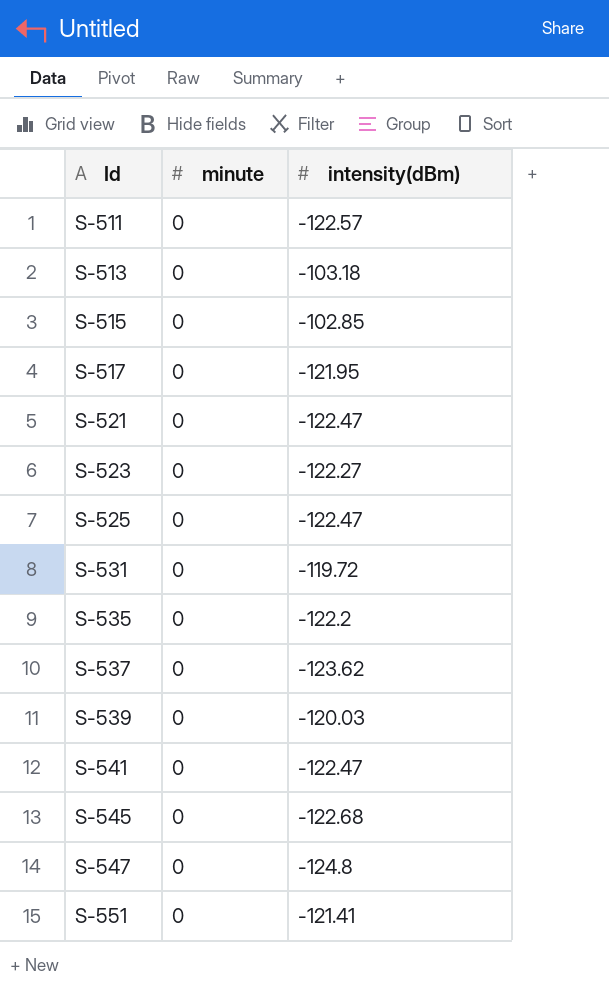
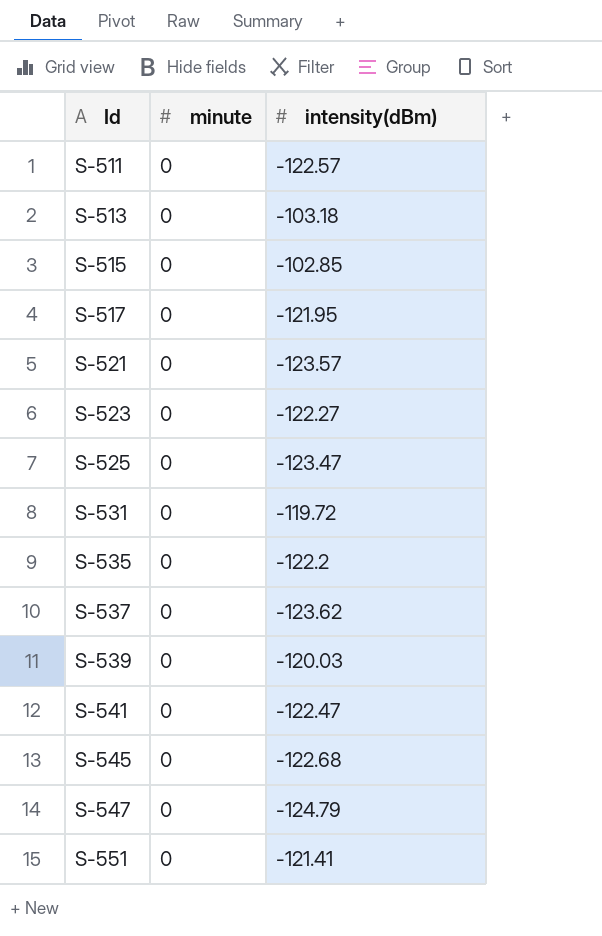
S-521 | intensity(dBm): -122.47 -> -123.57
S-525 | intensity(dBm): -122.47 -> -123.47
S-547 | intensity(dBm): -124.8 -> -124.79

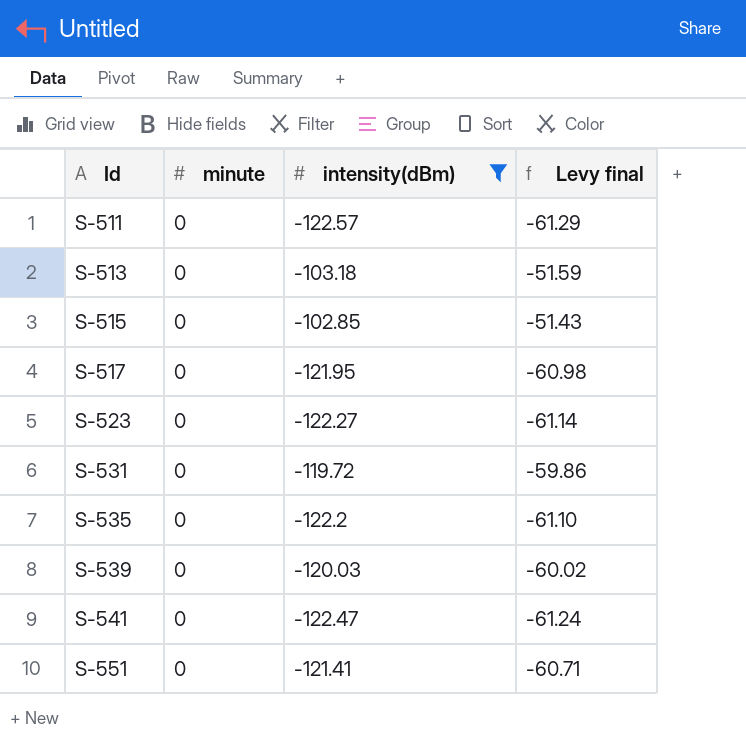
filter: none -> intensity(dBm) >= -122.57
column Levy final | formula: none -> [intensity(dBm)] * 0.5

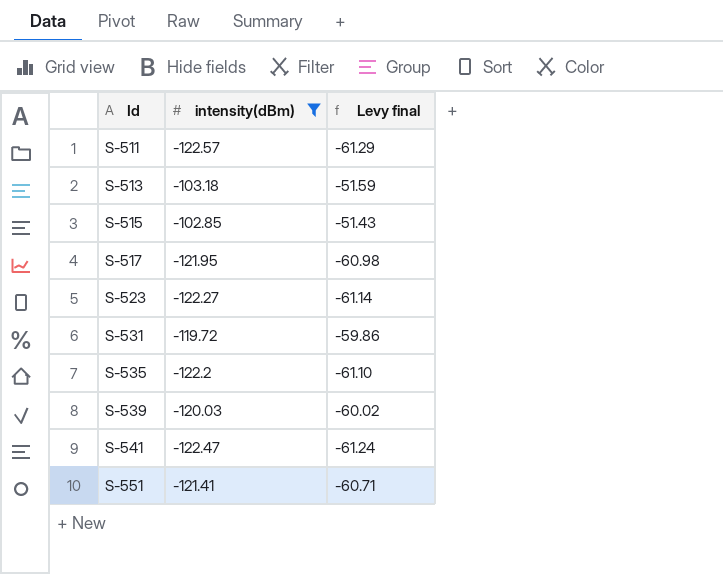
column minute | position: 2 -> none

